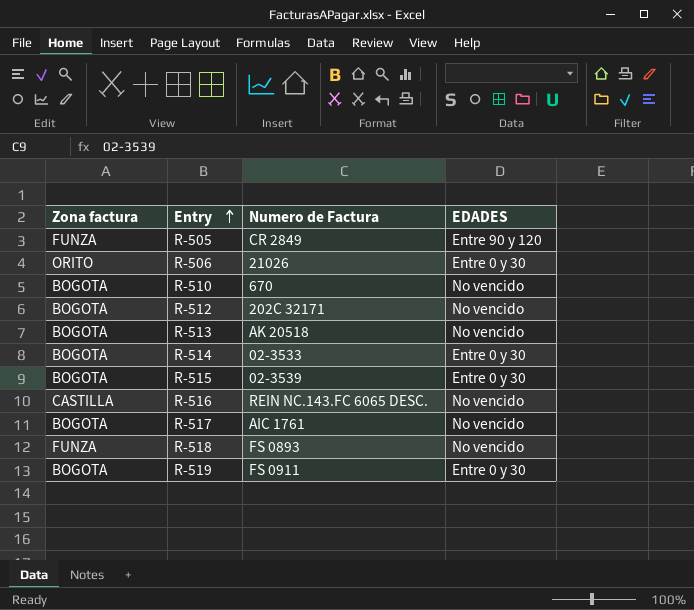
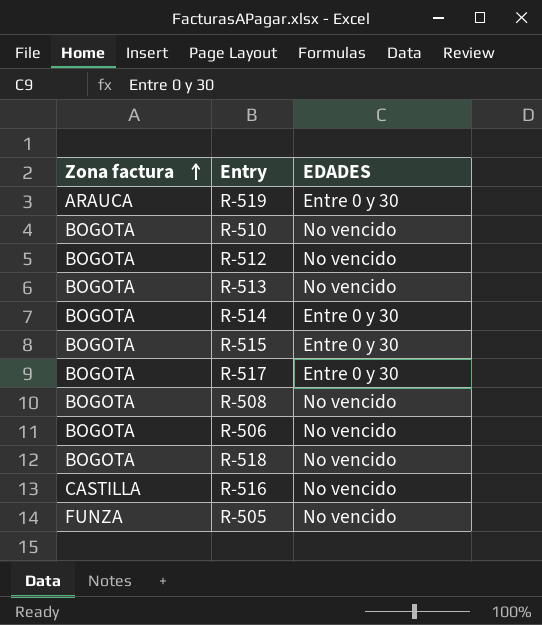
row order: Entry ascending -> Zona factura ascending
column Numero de Factura | position: 3 -> none
R-519 | Zona factura: BOGOTA -> ARAUCA
R-517 | EDADES: No vencido -> Entre 0 y 30
row R-508: none -> BOGOTA | No vencido
R-506 | Zona factura: ORITO -> BOGOTA
R-506 | EDADES: Entre 0 y 30 -> No vencido
R-518 | Zona factura: FUNZA -> BOGOTA
R-505 | EDADES: Entre 90 y 120 -> No vencido

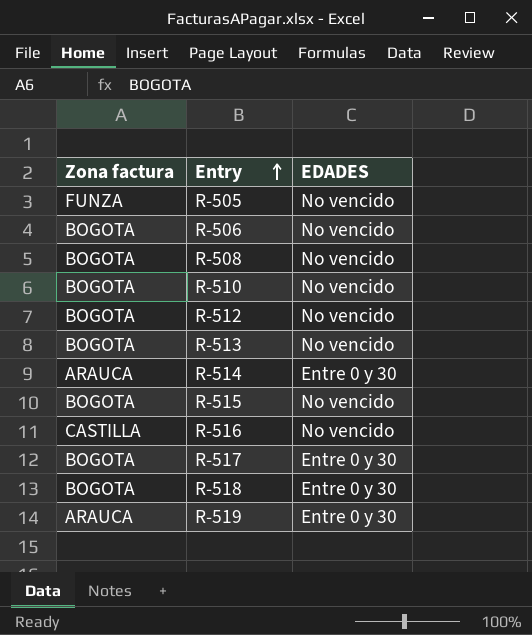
row order: Zona factura ascending -> Entry ascending
R-514 | Zona factura: BOGOTA -> ARAUCA
R-515 | EDADES: Entre 0 y 30 -> No vencido
R-518 | EDADES: No vencido -> Entre 0 y 30

